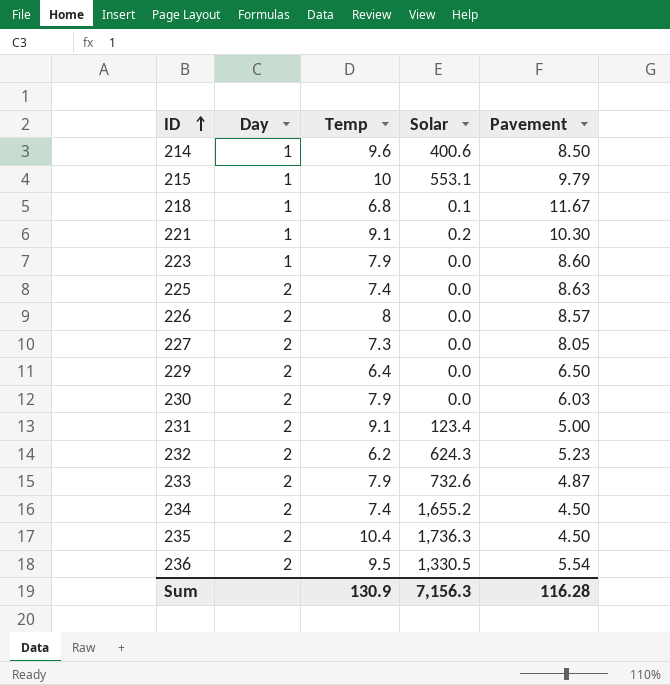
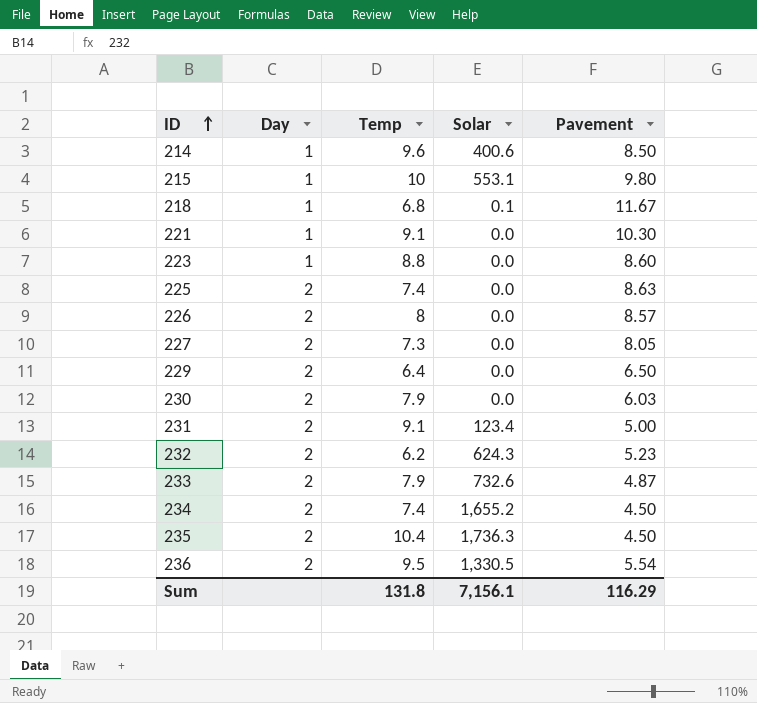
215 | Pavement: 9.79 -> 9.80
221 | Solar: 0.2 -> 0.0
223 | Temp: 7.9 -> 8.8
Sum | Temp: 130.9 -> 131.8
Sum | Solar: 7,156.3 -> 7,156.1
Sum | Pavement: 116.28 -> 116.29

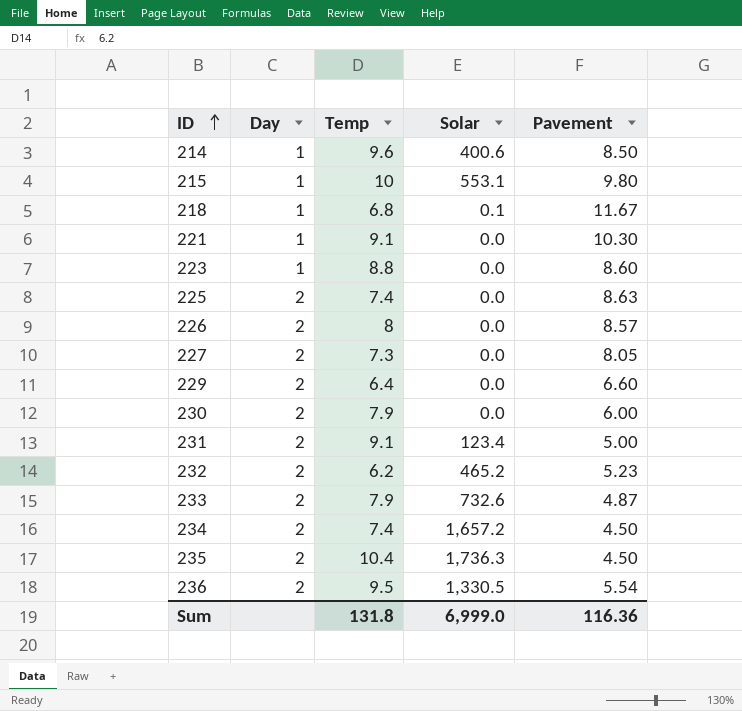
229 | Pavement: 6.50 -> 6.60
230 | Pavement: 6.03 -> 6.00
232 | Solar: 624.3 -> 465.2
234 | Solar: 1,655.2 -> 1,657.2
Sum | Solar: 7,156.1 -> 6,999.0
Sum | Pavement: 116.29 -> 116.36

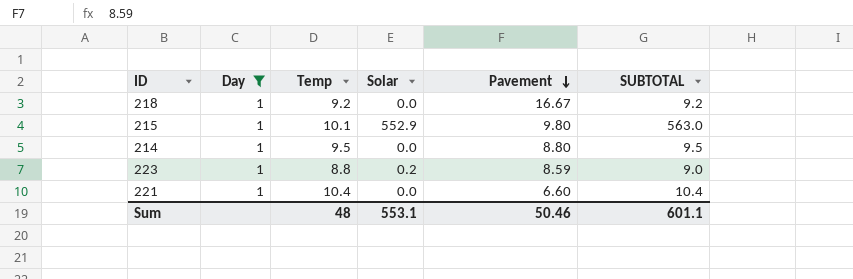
filter: none -> Day = 1
row order: ID ascending -> Pavement descending
column SUBTOTAL | formula: none -> [Temp] + [Solar]
218 | Temp: 6.8 -> 9.2
218 | Solar: 0.1 -> 0.0
218 | Pavement: 11.67 -> 16.67
215 | Temp: 10 -> 10.1
215 | Solar: 553.1 -> 552.9
214 | Temp: 9.6 -> 9.5
214 | Solar: 400.6 -> 0.0
214 | Pavement: 8.50 -> 8.80
223 | Solar: 0.0 -> 0.2
223 | Pavement: 8.60 -> 8.59
221 | Temp: 9.1 -> 10.4
221 | Pavement: 10.30 -> 6.60
Sum | Temp: 131.8 -> 48
Sum | Solar: 6,999.0 -> 553.1
Sum | Pavement: 116.36 -> 50.46

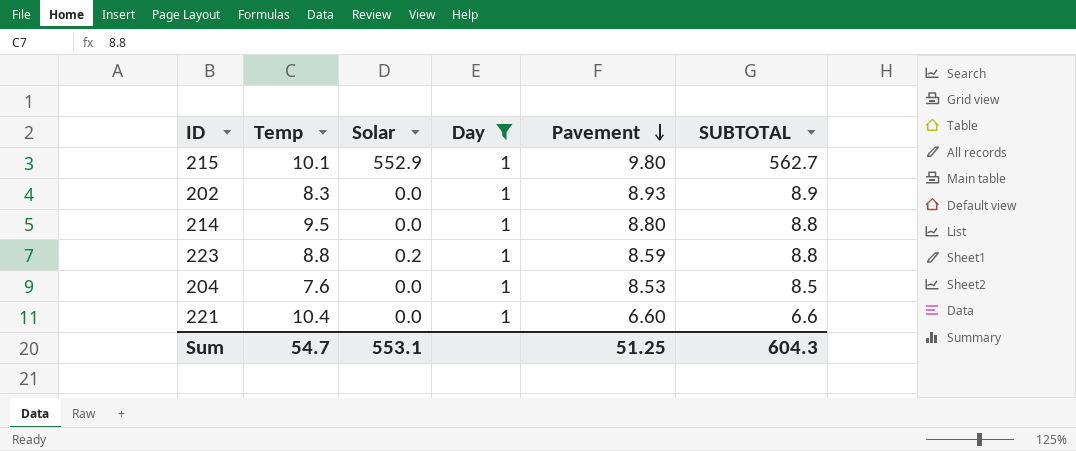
column Day | position: 2 -> 4
column SUBTOTAL | formula: [Temp] + [Solar] -> [Solar] + [Pavement]
row 218: 1 | 9.2 | 0.0 | 16.67 | 9.2 -> none
row 202: none -> 8.3 | 0.0 | 1 | 8.93 | 8.9
row 204: none -> 7.6 | 0.0 | 1 | 8.53 | 8.5
Sum | Temp: 48 -> 54.7
Sum | Pavement: 50.46 -> 51.25
Sum | SUBTOTAL: 601.1 -> 604.3

